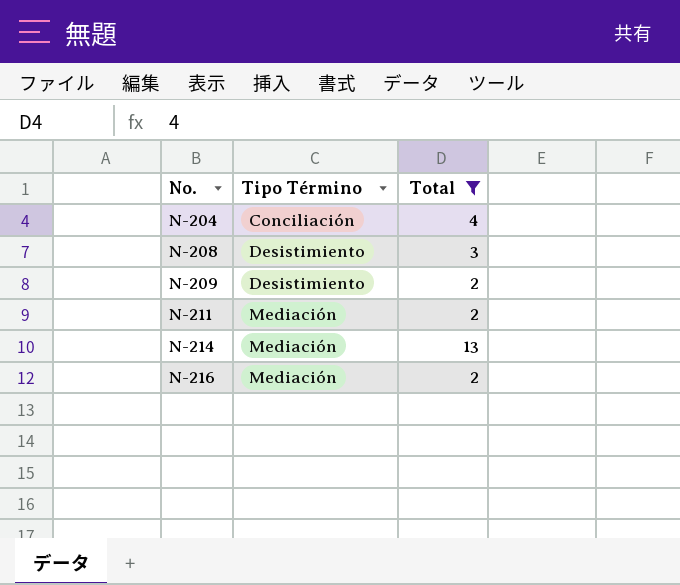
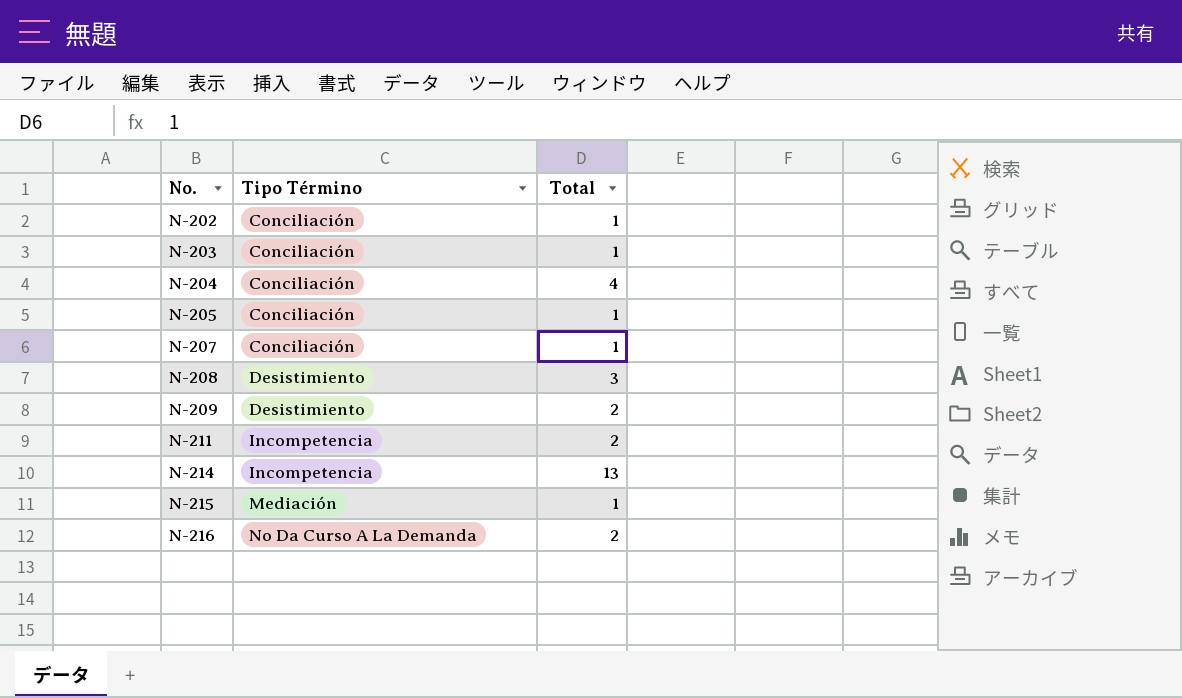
filter: Total != 1 -> none
N-211 | Tipo Término: Mediación -> Incompetencia
N-214 | Tipo Término: Mediación -> Incompetencia
N-216 | Tipo Término: Mediación -> No Da Curso A La Demanda

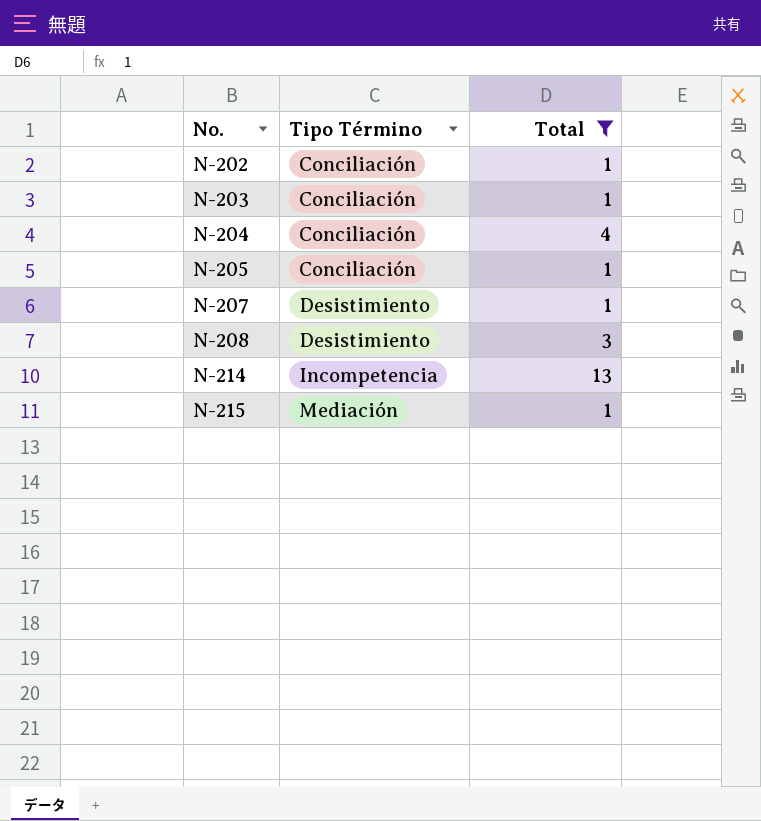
filter: none -> Total != 2
N-207 | Tipo Término: Conciliación -> Desistimiento

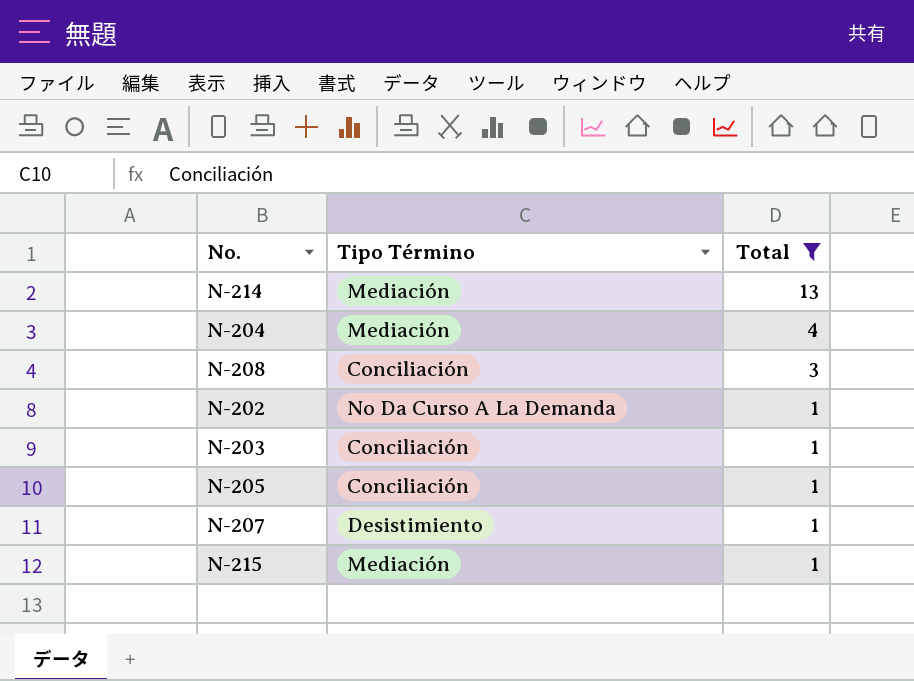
row order: No. ascending -> Total descending
N-214 | Tipo Término: Incompetencia -> Mediación
N-204 | Tipo Término: Conciliación -> Mediación
N-208 | Tipo Término: Desistimiento -> Conciliación
N-202 | Tipo Término: Conciliación -> No Da Curso A La Demanda

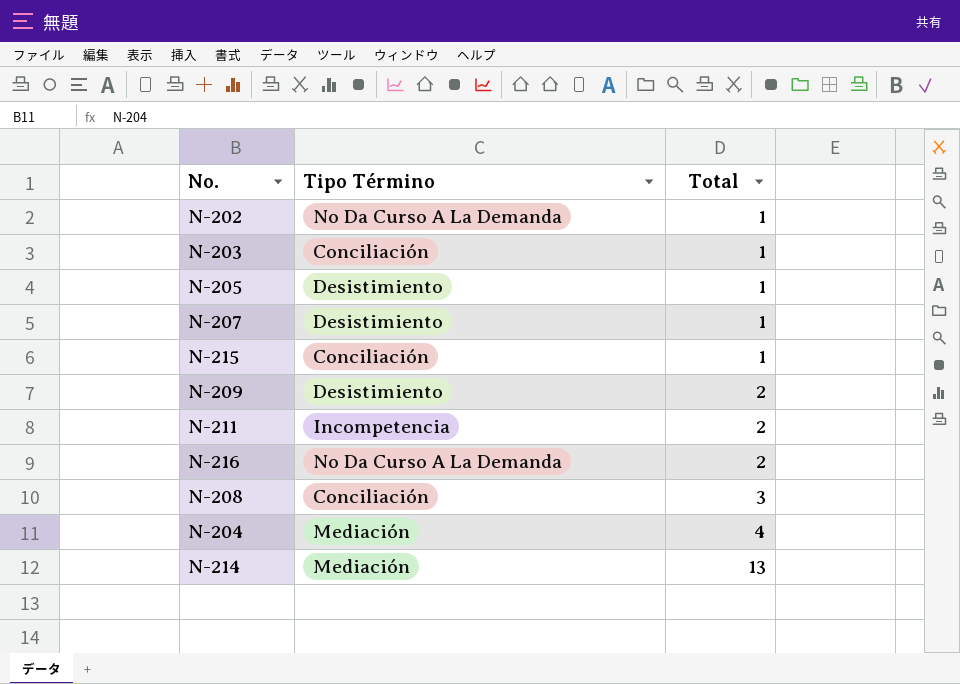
filter: Total != 2 -> none
row order: Total descending -> Total ascending
N-205 | Tipo Término: Conciliación -> Desistimiento
N-215 | Tipo Término: Mediación -> Conciliación

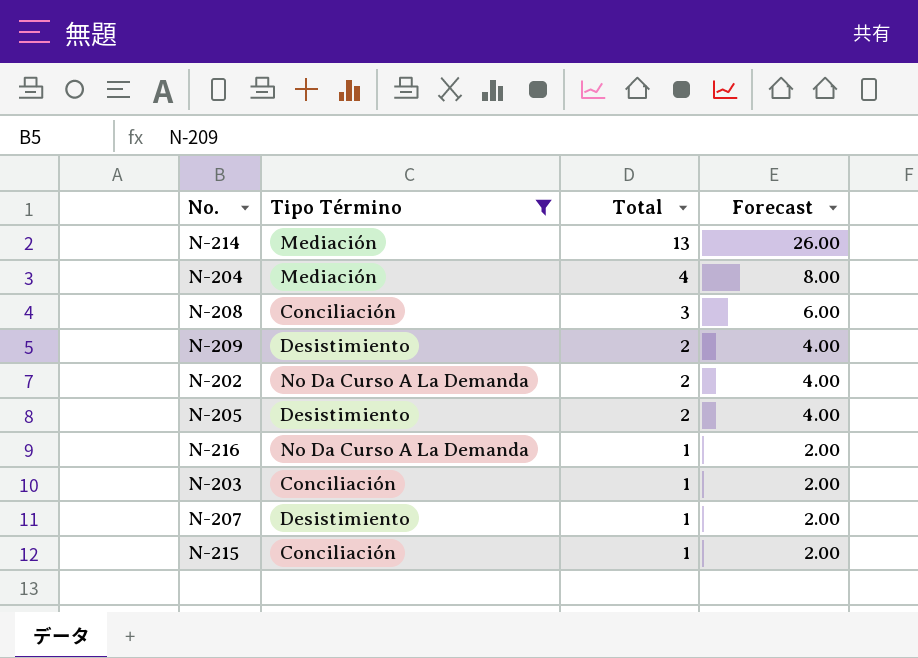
filter: none -> Tipo Término != Incompetencia
row order: Total ascending -> Total descending
column Forecast | formula: none -> [Total] * 2
N-202 | Total: 1 -> 2
N-205 | Total: 1 -> 2
N-216 | Total: 2 -> 1

